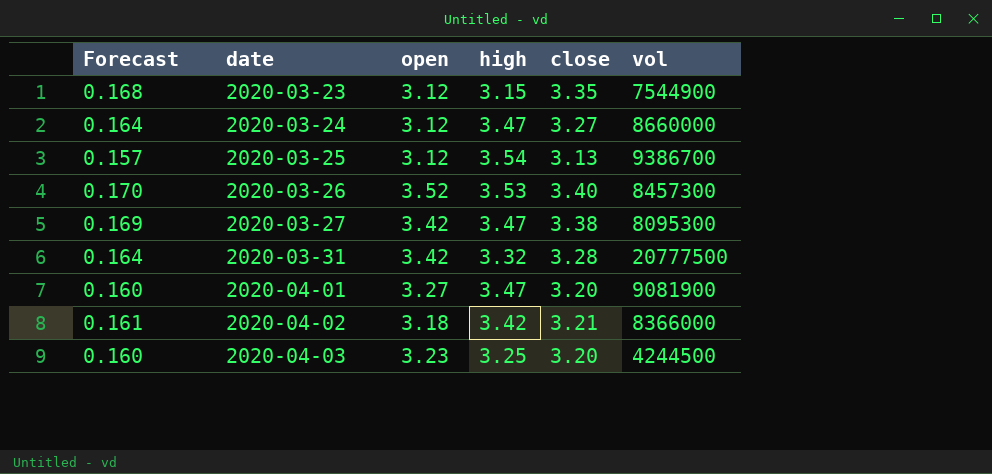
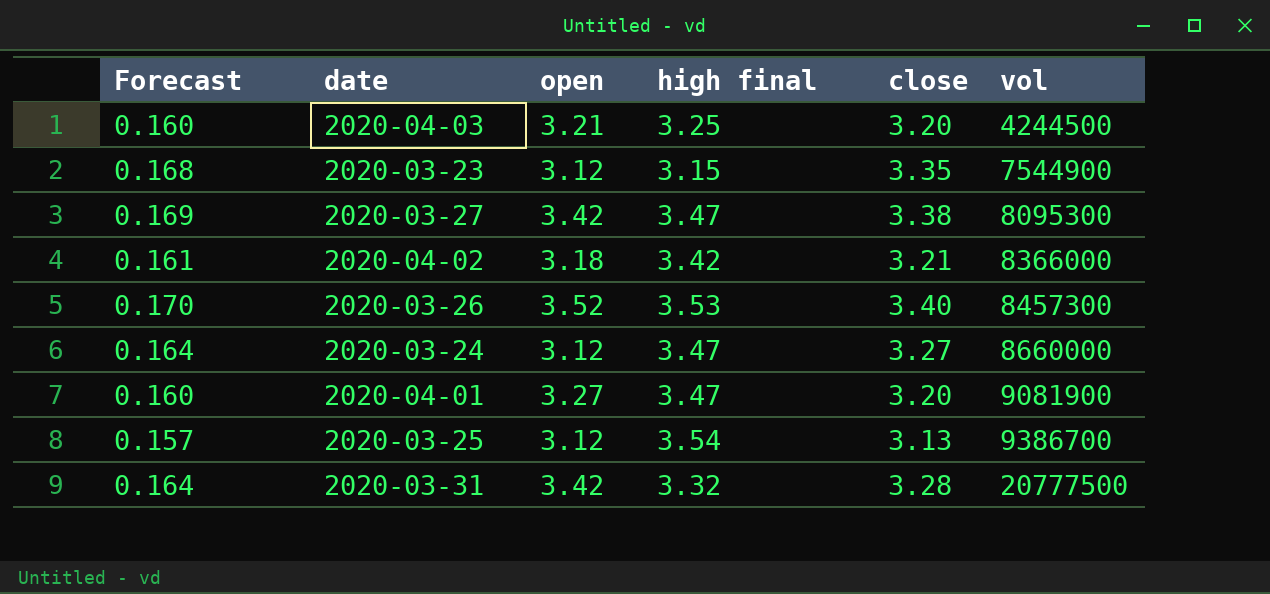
row order: date ascending -> vol ascending
column name: high -> high final
2020-04-03 | open: 3.23 -> 3.21

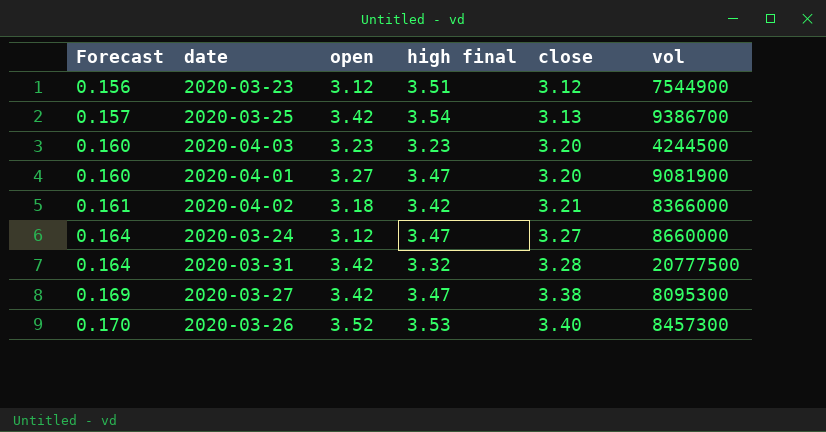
row order: vol ascending -> Forecast ascending
2020-03-23 | Forecast: 0.168 -> 0.156
2020-03-23 | high final: 3.15 -> 3.51
2020-03-23 | close: 3.35 -> 3.12
2020-03-25 | open: 3.12 -> 3.42
2020-04-03 | open: 3.21 -> 3.23
2020-04-03 | high final: 3.25 -> 3.23

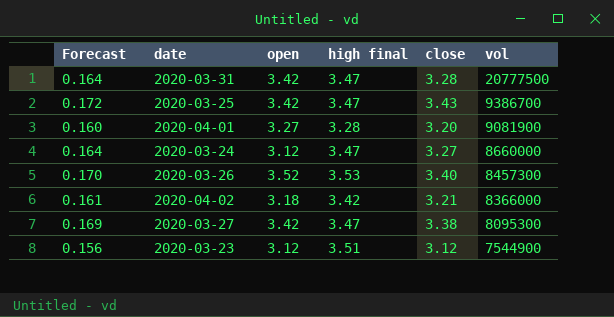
row order: Forecast ascending -> vol descending
row 2020-04-03: 0.160 | 3.23 | 3.23 | 3.20 | 4244500 -> none
2020-03-31 | high final: 3.32 -> 3.47
2020-03-25 | Forecast: 0.157 -> 0.172
2020-03-25 | high final: 3.54 -> 3.47
2020-03-25 | close: 3.13 -> 3.43
2020-04-01 | high final: 3.47 -> 3.28

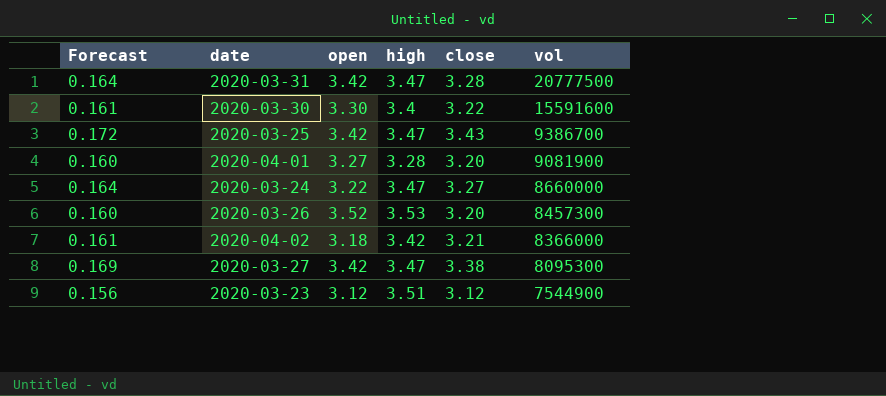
column name: high final -> high
row 2020-03-30: none -> 0.161 | 3.30 | 3.4 | 3.22 | 15591600
2020-03-24 | open: 3.12 -> 3.22
2020-03-26 | Forecast: 0.170 -> 0.160
2020-03-26 | close: 3.40 -> 3.20

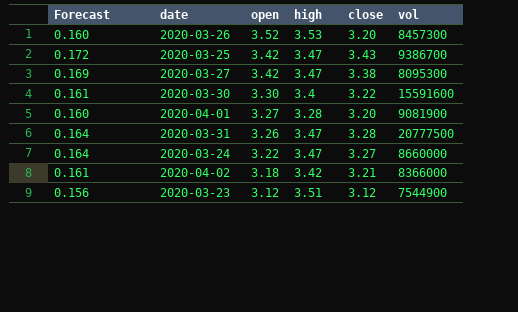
row order: vol descending -> open descending
2020-03-31 | open: 3.42 -> 3.26

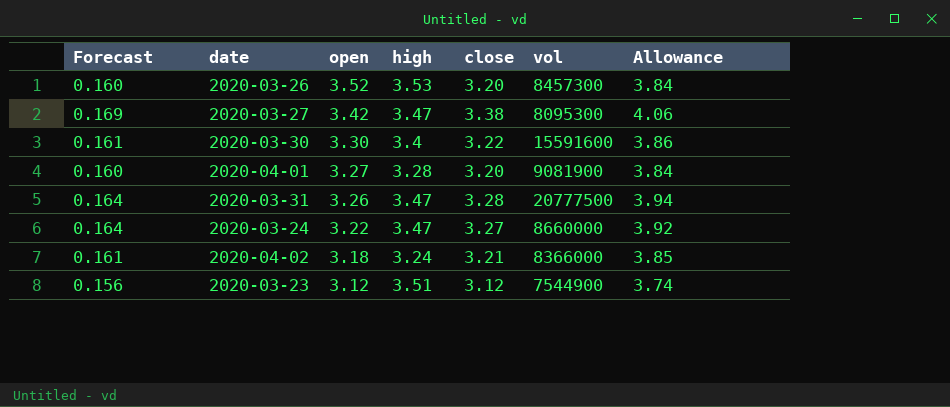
column Allowance | formula: none -> [close] * 1.2
row 2020-03-25: 0.172 | 3.42 | 3.47 | 3.43 | 9386700 -> none
2020-04-02 | high: 3.42 -> 3.24

